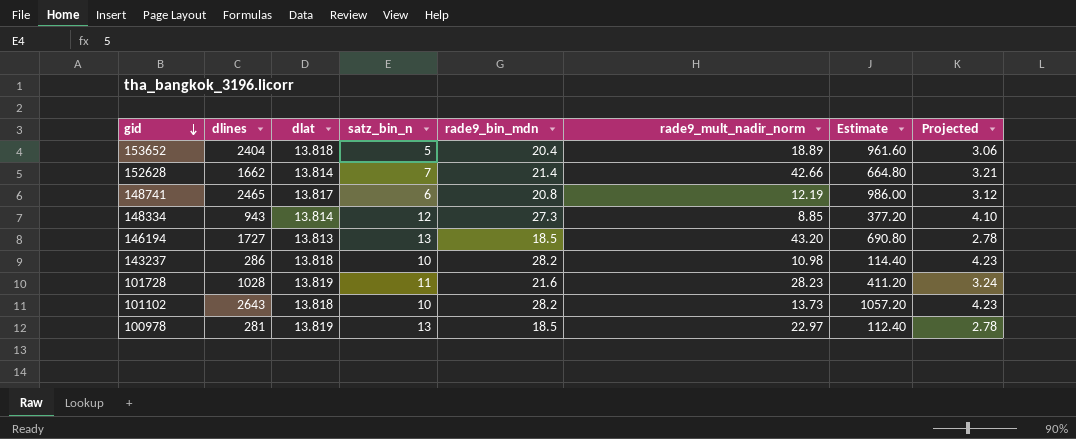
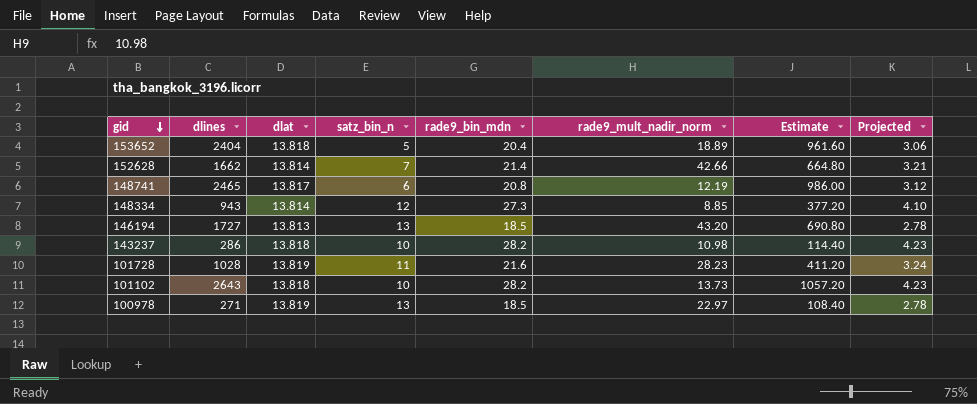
100978 | dlines: 281 -> 271
100978 | Estimate: 112.40 -> 108.40

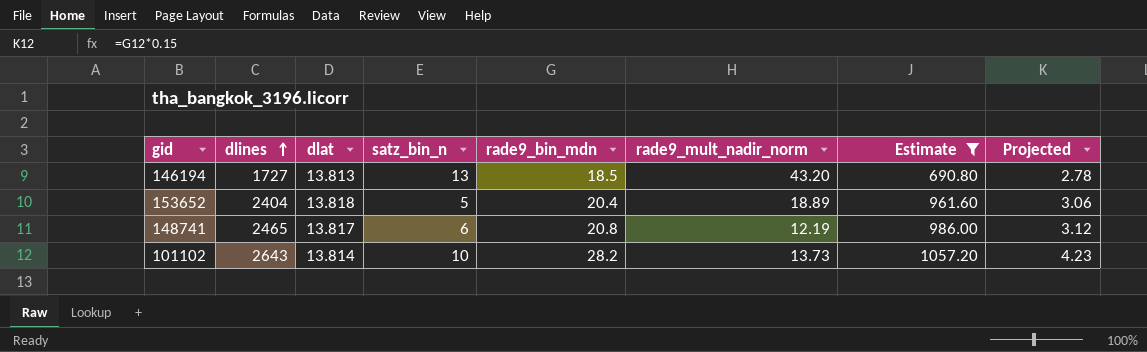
filter: none -> Estimate >= 690.80
row order: gid descending -> dlines ascending
101102 | dlat: 13.818 -> 13.814

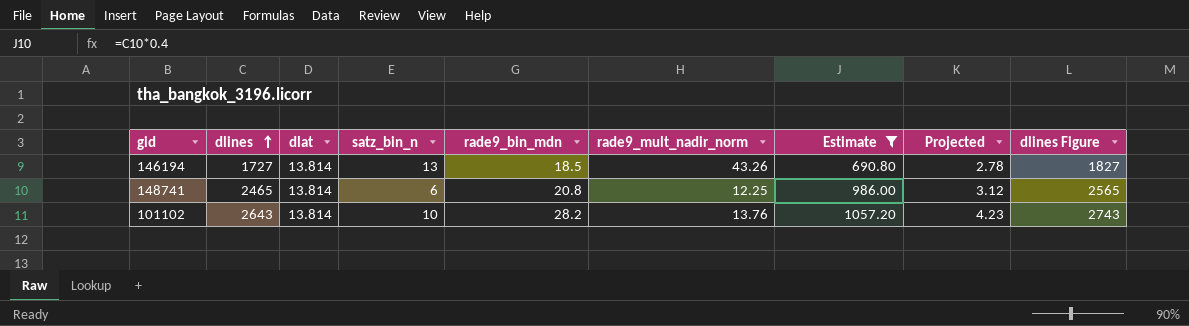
column dlines Figure | formula: none -> [dlines] + 100
row 153652: 2404 | 13.818 | 5 | 20.4 | 18.89 | 961.60 | 3.06 -> none
146194 | dlat: 13.813 -> 13.814
146194 | rade9_mult_nadir_norm: 43.20 -> 43.26
148741 | dlat: 13.817 -> 13.814
148741 | rade9_mult_nadir_norm: 12.19 -> 12.25
101102 | rade9_mult_nadir_norm: 13.73 -> 13.76

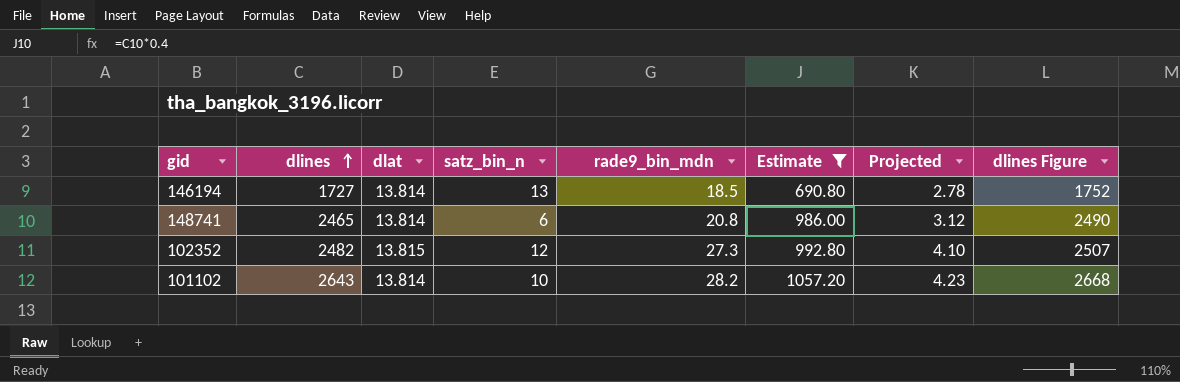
column rade9_mult_nadir_norm | position: 6 -> none
column dlines Figure | formula: [dlines] + 100 -> [dlines] + 25
row 102352: none -> 2482 | 13.815 | 12 | 27.3 | 992.80 | 4.10 | 2507

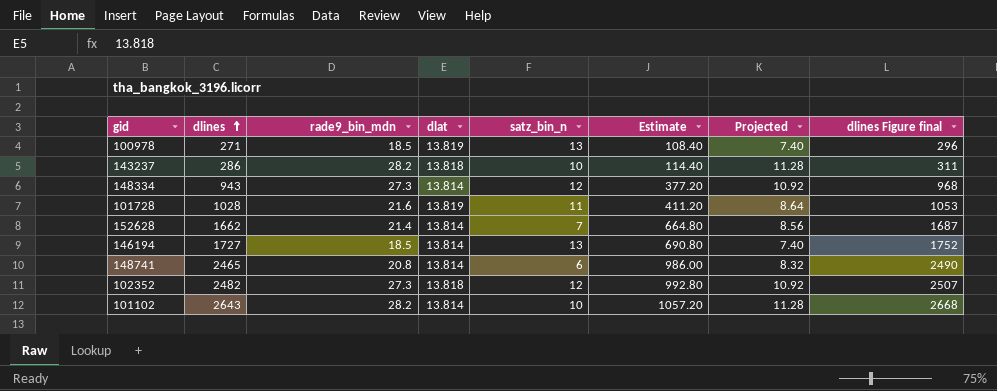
filter: Estimate >= 690.80 -> none
column rade9_bin_mdn | position: 5 -> 3
column Projected | formula: [rade9_bin_mdn] * 0.15 -> [rade9_bin_mdn] * 0.4
column name: dlines Figure -> dlines Figure final
102352 | dlat: 13.815 -> 13.818

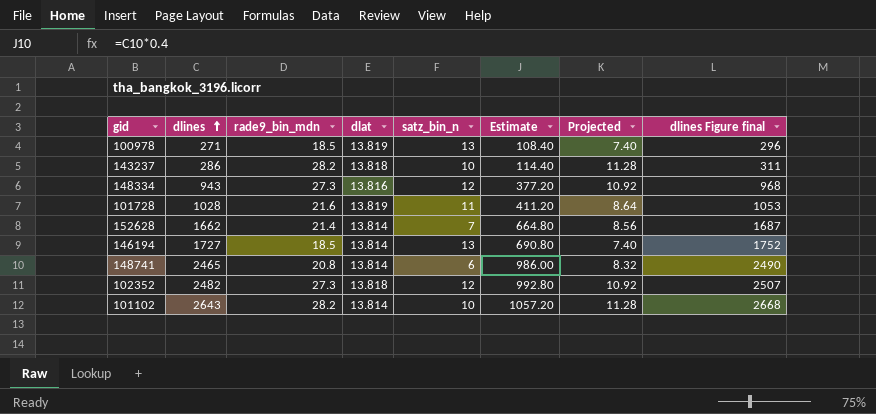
148334 | dlat: 13.814 -> 13.816

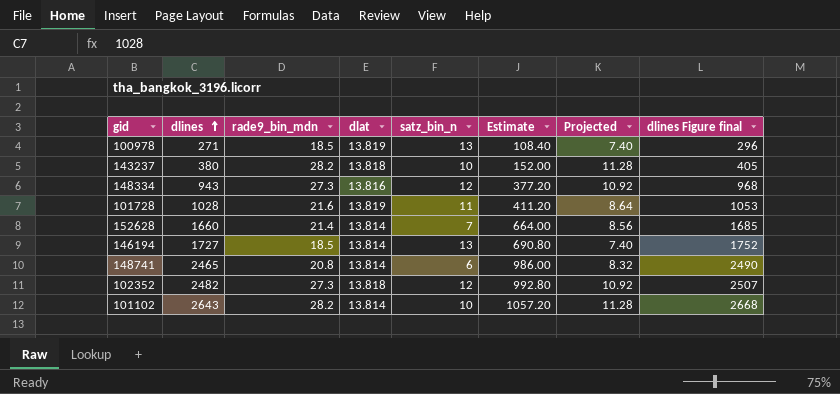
143237 | dlines: 286 -> 380
143237 | Estimate: 114.40 -> 152.00
143237 | dlines Figure final: 311 -> 405
152628 | dlines: 1662 -> 1660
152628 | Estimate: 664.80 -> 664.00
152628 | dlines Figure final: 1687 -> 1685

